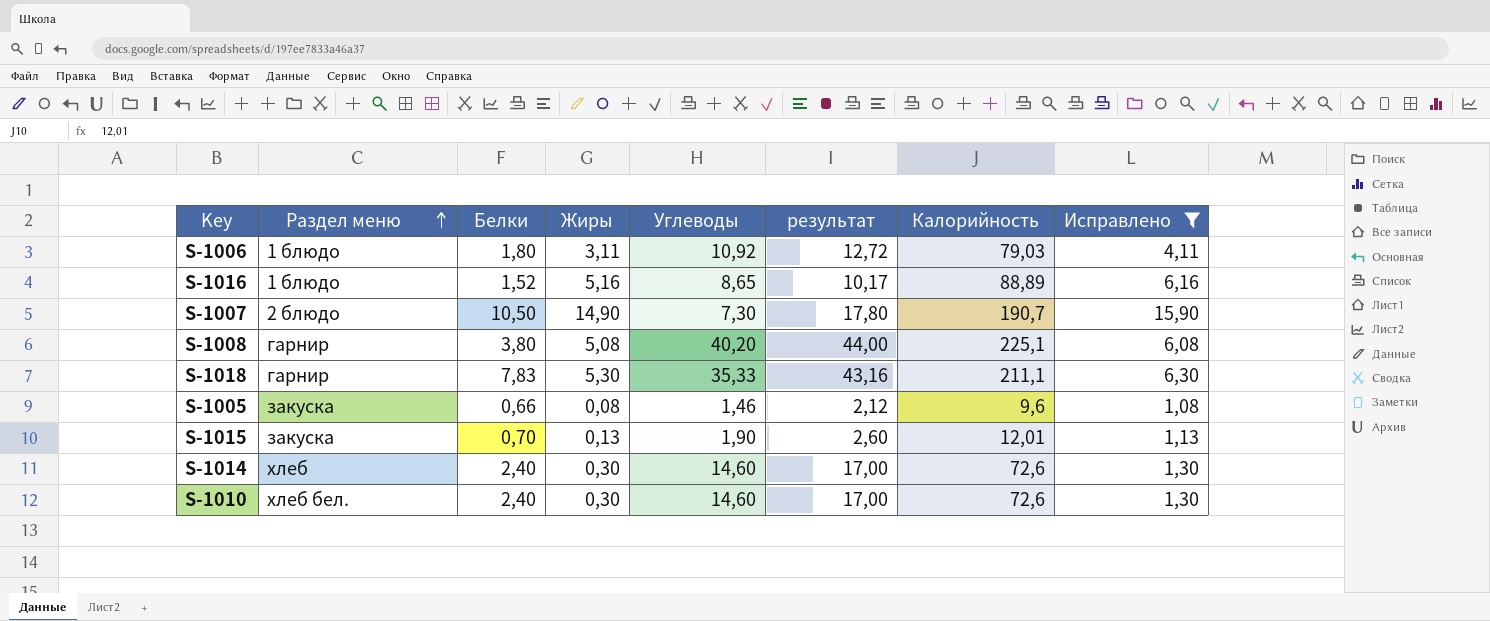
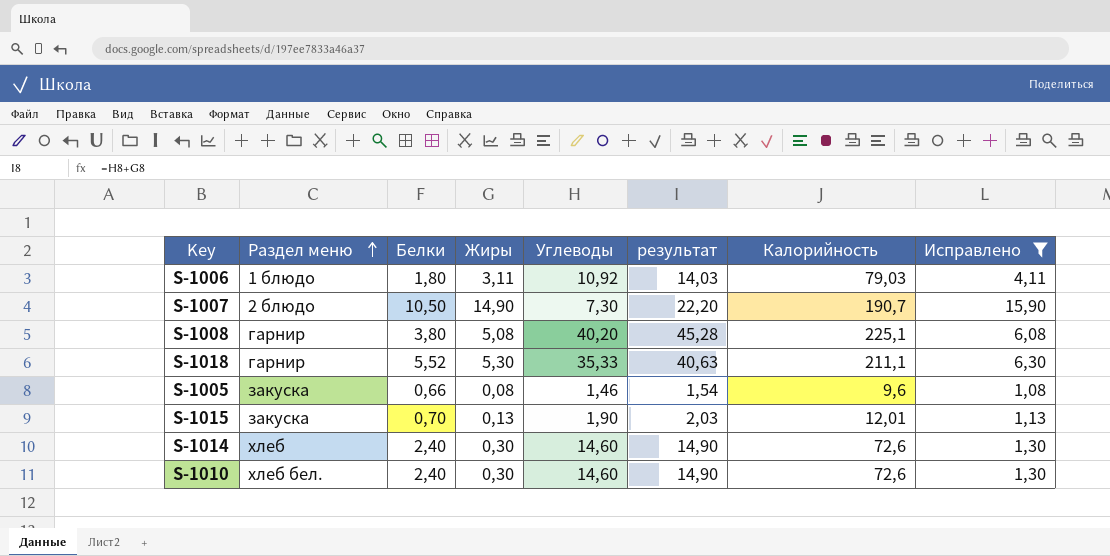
column результат | formula: [Белки] + [Углеводы] -> [Жиры] + [Углеводы]
row S-1016: 1 блюдо | 1,52 | 5,16 | 8,65 | 10,17 | 88,89 | 6,16 -> none
S-1018 | Белки: 7,83 -> 5,52

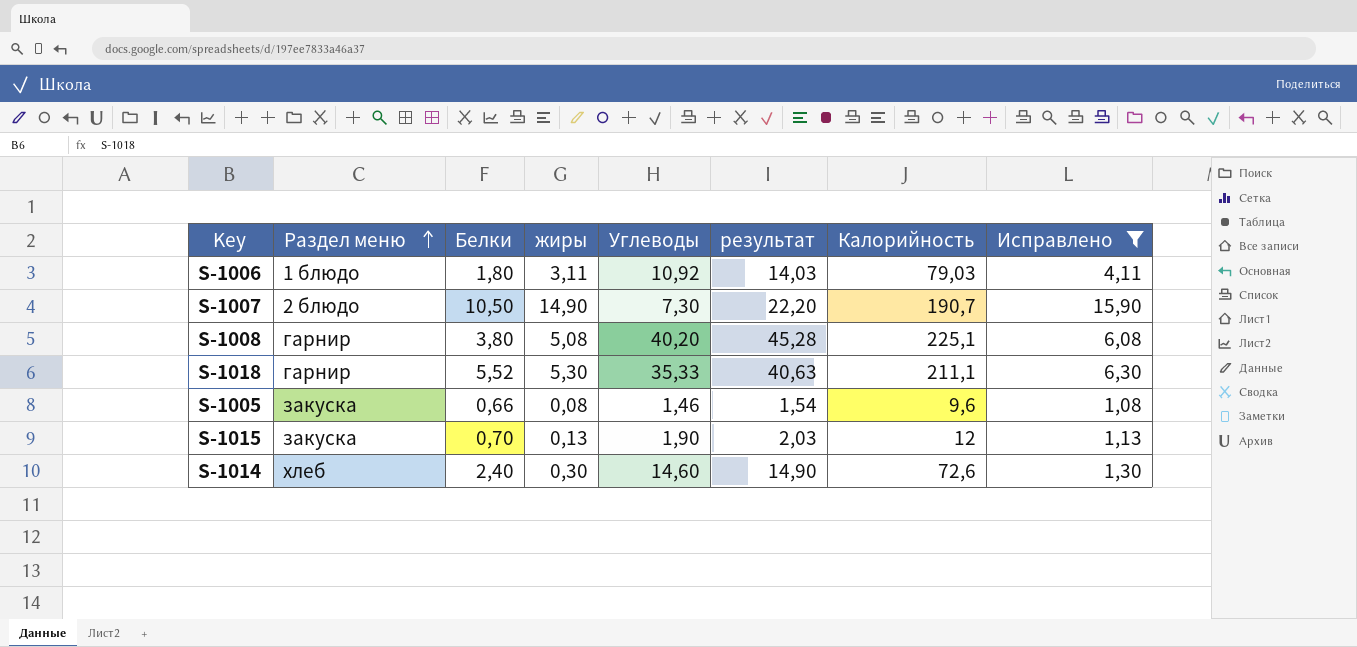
column name: Жиры -> жиры
row S-1010: хлеб бел. | 2,40 | 0,30 | 14,60 | 14,90 | 72,6 | 1,30 -> none
S-1015 | Калорийность: 12,01 -> 12

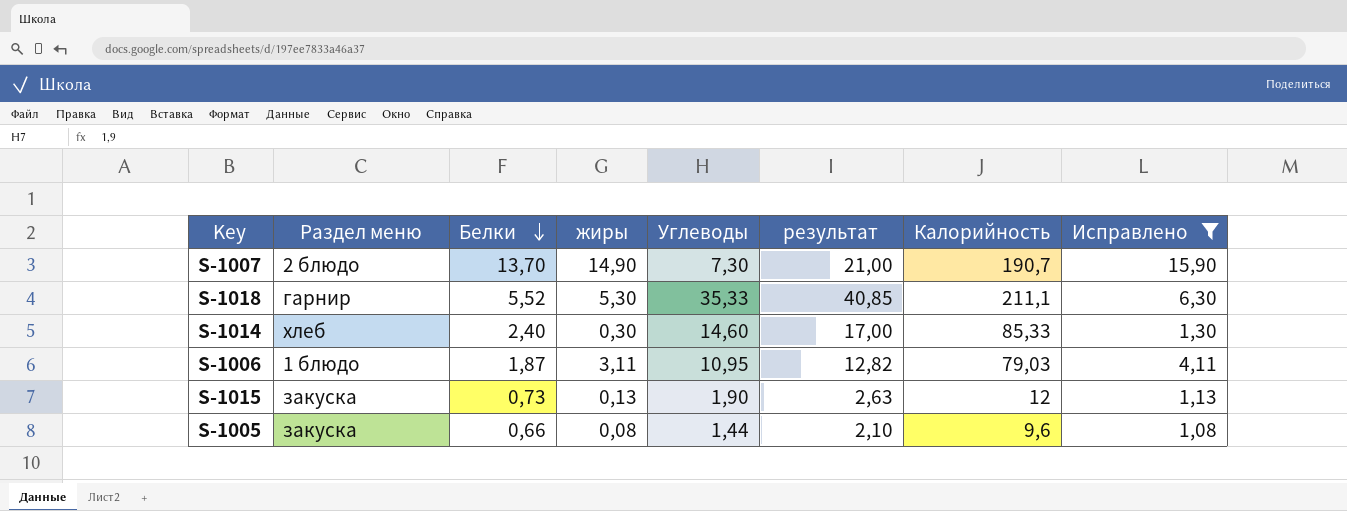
row order: Раздел меню ascending -> Белки descending
column результат | formula: [жиры] + [Углеводы] -> [Белки] + [Углеводы]
row S-1008: гарнир | 3,80 | 5,08 | 40,20 | 45,28 | 225,1 | 6,08 -> none
S-1007 | Белки: 10,50 -> 13,70
S-1014 | Калорийность: 72,6 -> 85,33
S-1006 | Белки: 1,80 -> 1,87
S-1006 | Углеводы: 10,92 -> 10,95
S-1015 | Белки: 0,70 -> 0,73
S-1005 | Углеводы: 1,46 -> 1,44

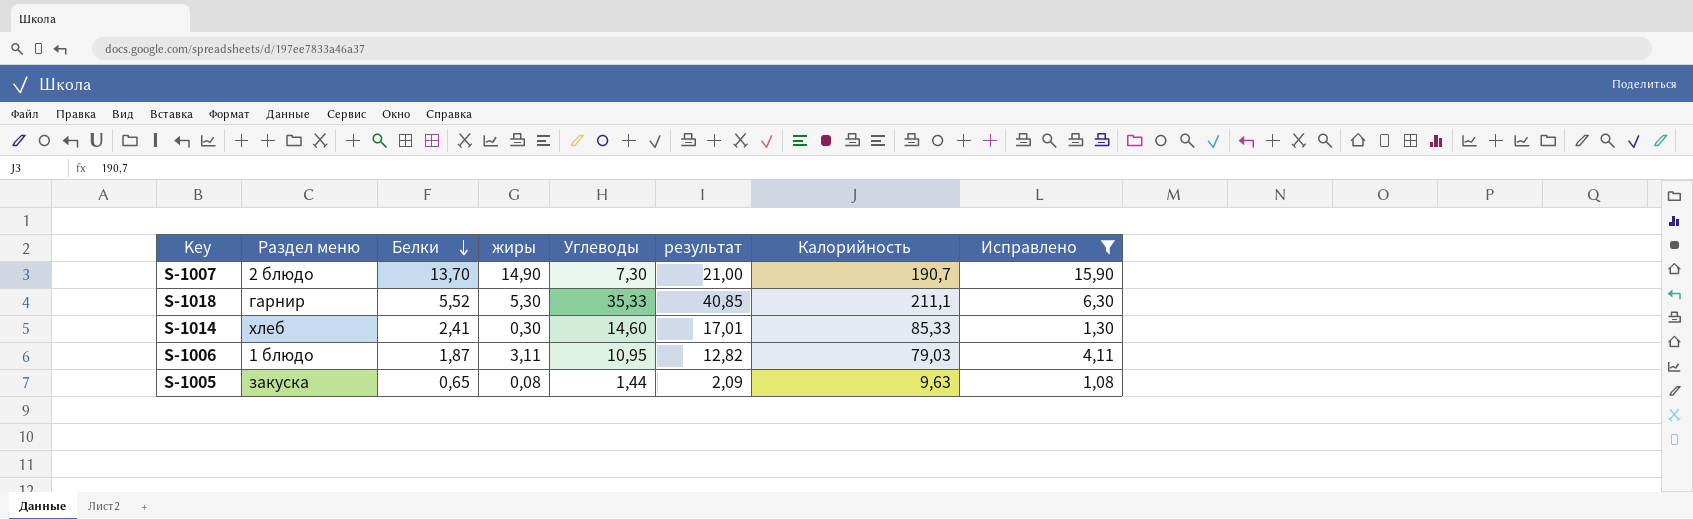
row S-1015: закуска | 0,73 | 0,13 | 1,90 | 2,63 | 12 | 1,13 -> none
S-1014 | Белки: 2,40 -> 2,41
S-1014 | результат: 17,00 -> 17,01
S-1005 | Белки: 0,66 -> 0,65
S-1005 | результат: 2,10 -> 2,09
S-1005 | Калорийность: 9,6 -> 9,63

